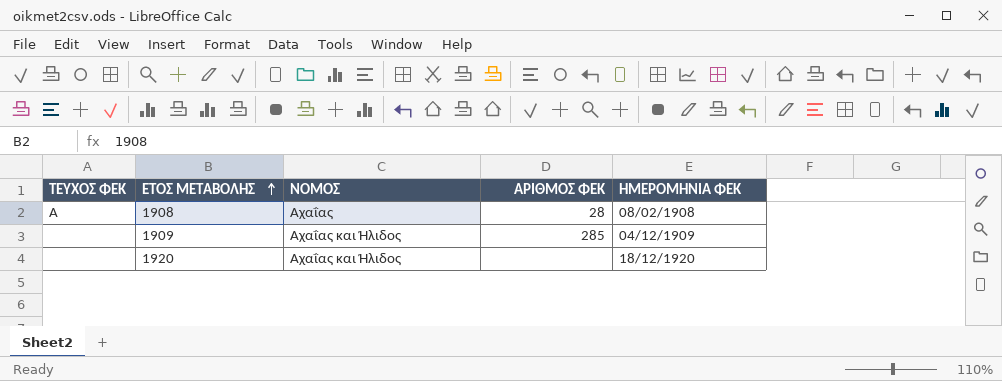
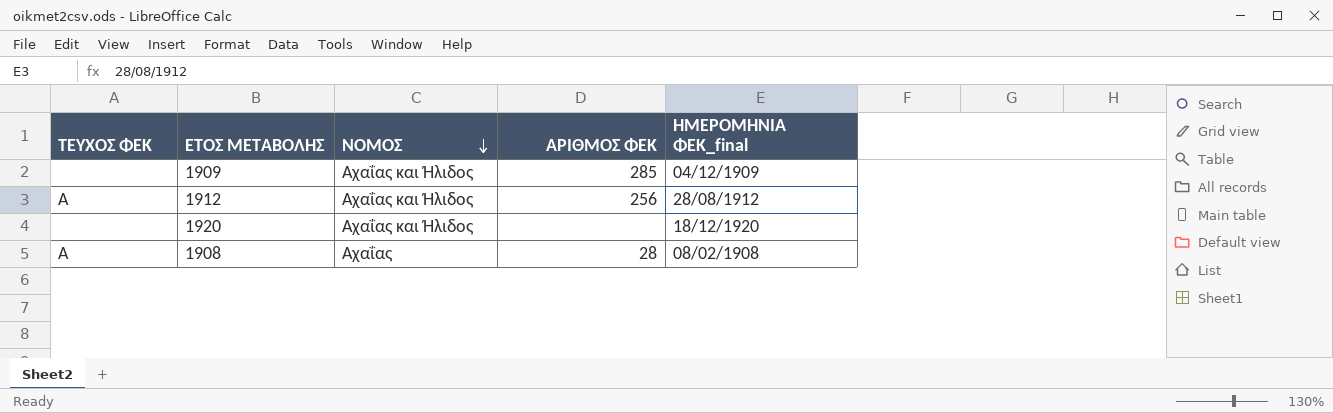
row order: ΕΤΟΣ ΜΕΤΑΒΟΛΗΣ ascending -> ΝΟΜΟΣ descending
column name: ΗΜΕΡΟΜΗΝΙΑ ΦΕΚ -> ΗΜΕΡΟΜΗΝΙΑ ΦΕΚ_final
row 1912: none -> Α | Αχαΐας και Ήλιδος | 256 | 28/08/1912

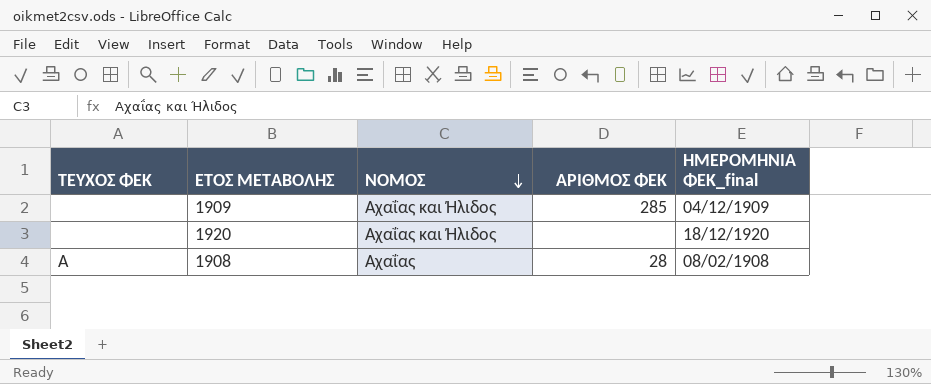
row 1912: Α | Αχαΐας και Ήλιδος | 256 | 28/08/1912 -> none

